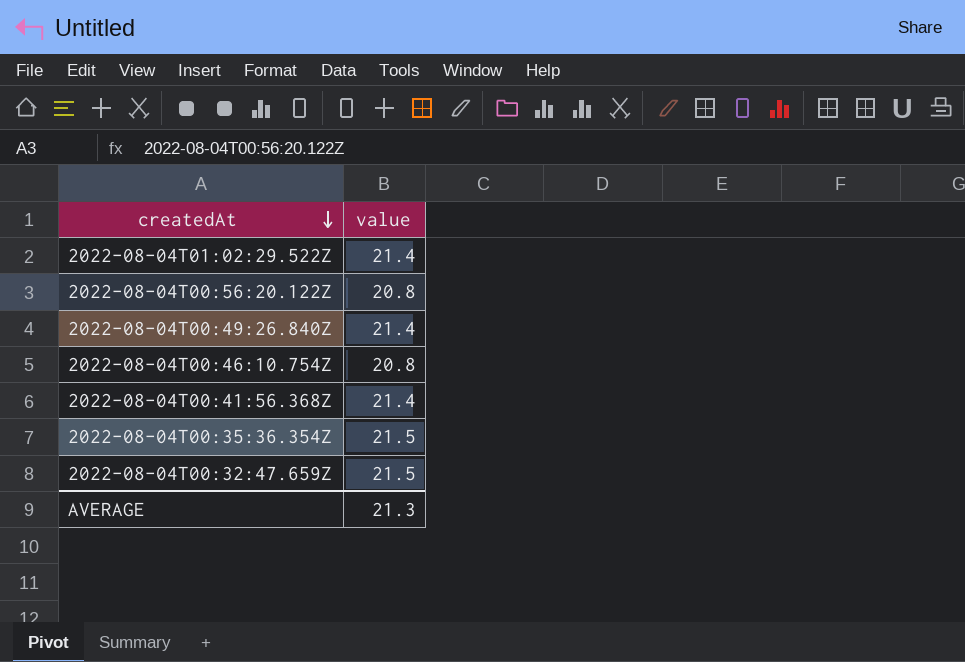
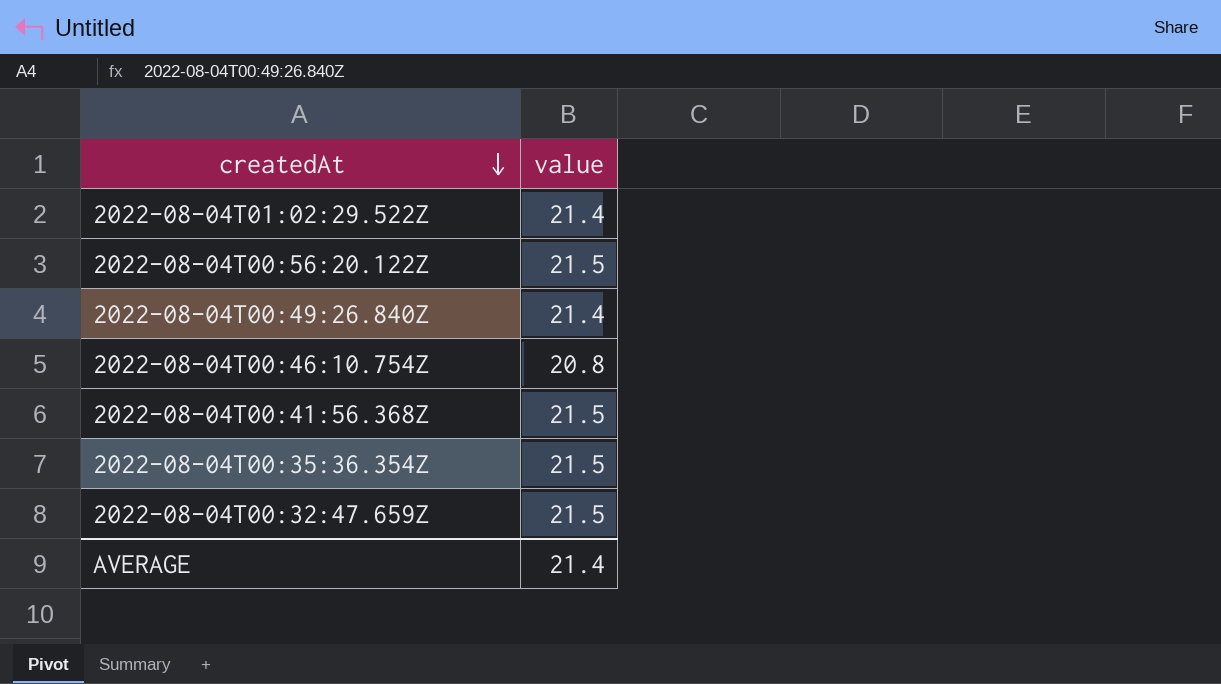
2022-08-04T00:56:20.122Z | value: 20.8 -> 21.5
2022-08-04T00:41:56.368Z | value: 21.4 -> 21.5
AVERAGE | value: 21.3 -> 21.4

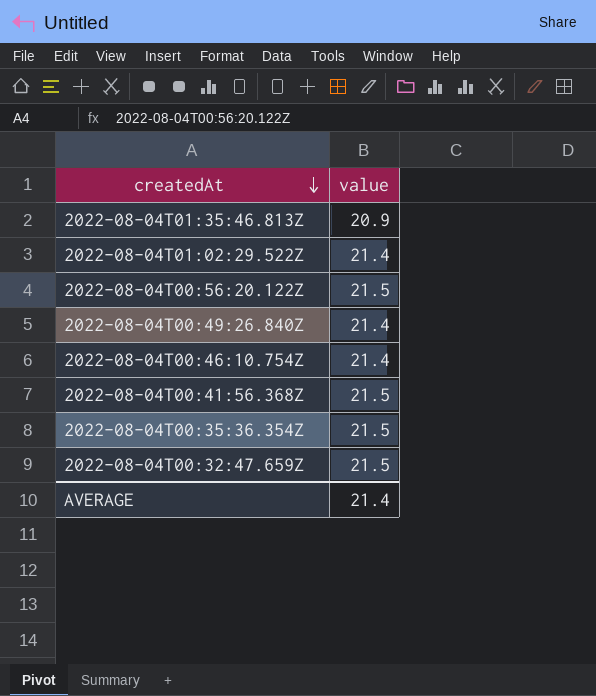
row 2022-08-04T01:35:46.813Z: none -> 20.9
2022-08-04T00:46:10.754Z | value: 20.8 -> 21.4

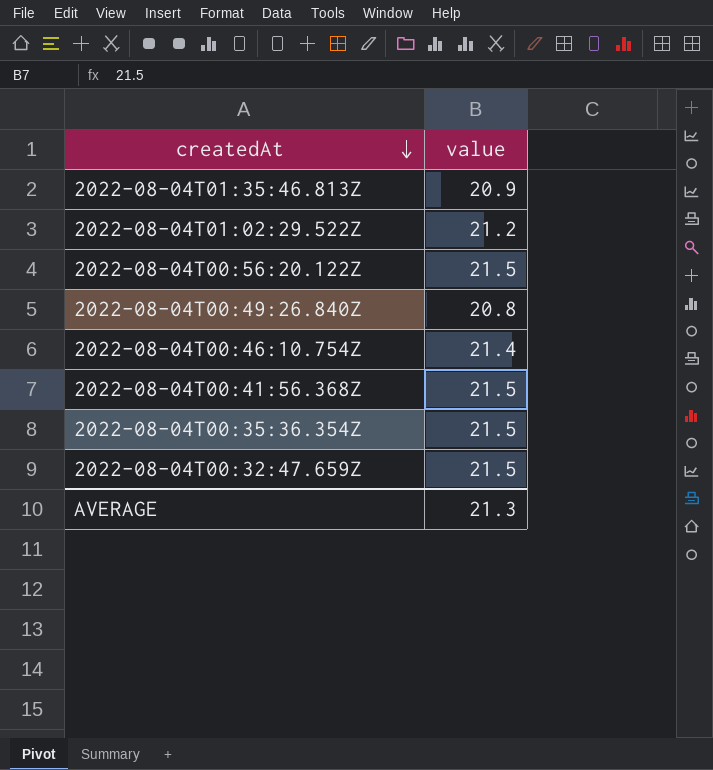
2022-08-04T01:02:29.522Z | value: 21.4 -> 21.2
2022-08-04T00:49:26.840Z | value: 21.4 -> 20.8
AVERAGE | value: 21.4 -> 21.3

